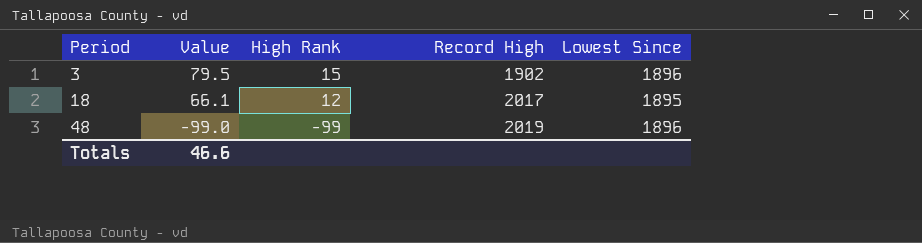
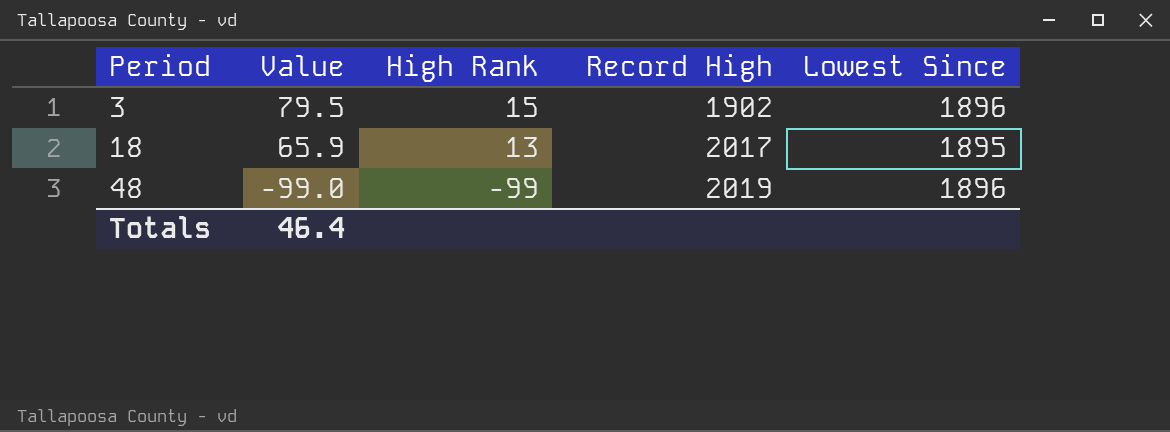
18 | Value: 66.1 -> 65.9
18 | High Rank: 12 -> 13
Totals | Value: 46.6 -> 46.4

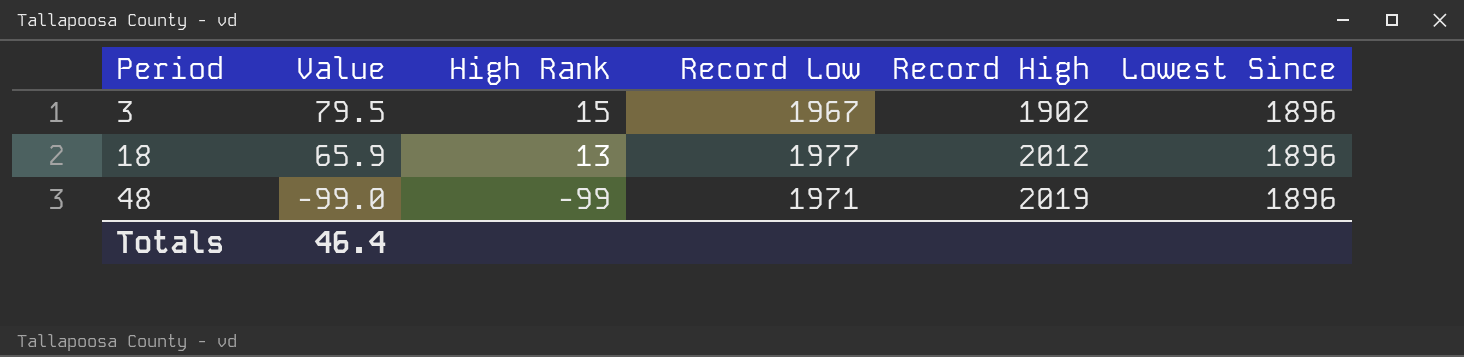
column Record Low | position: none -> 4
18 | Record High: 2017 -> 2012
18 | Lowest Since: 1895 -> 1896

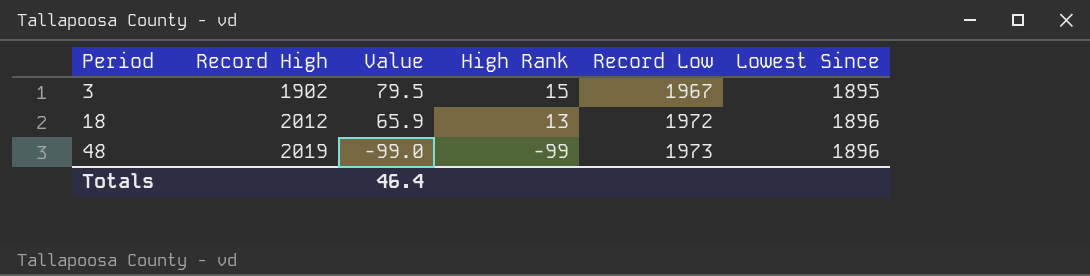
column Record High | position: 5 -> 2
3 | Lowest Since: 1896 -> 1895
18 | Record Low: 1977 -> 1972
48 | Record Low: 1971 -> 1973

